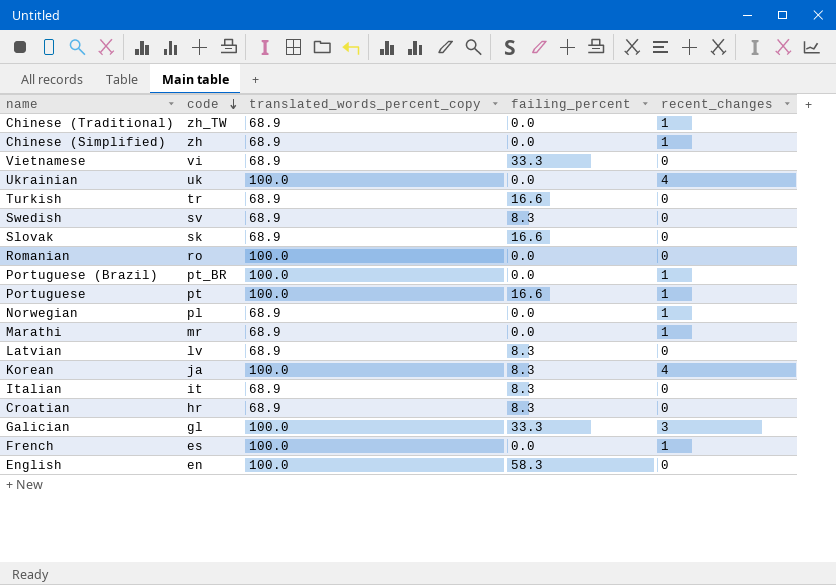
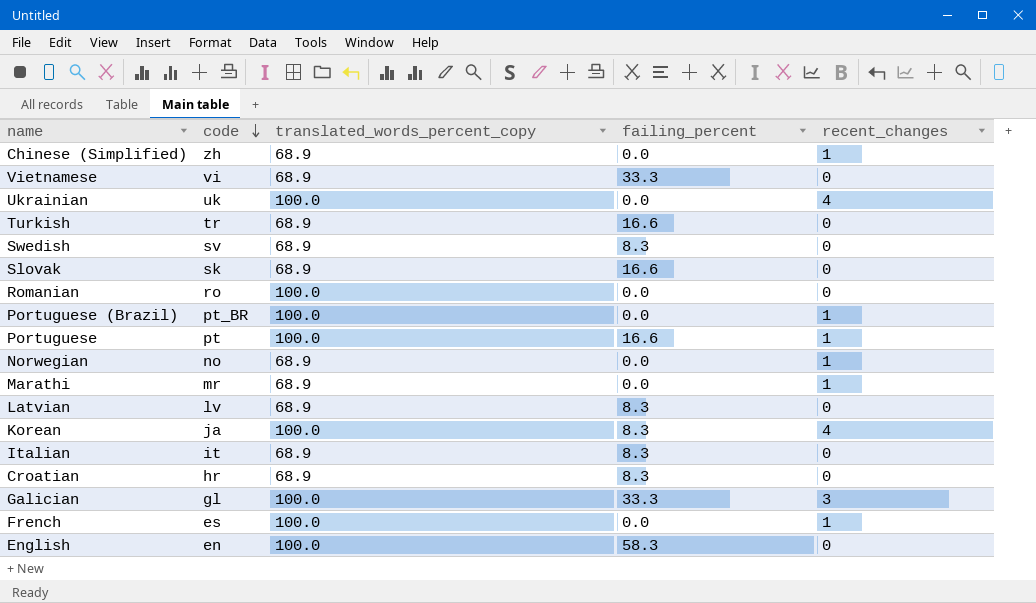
row Chinese (Traditional): zh_TW | 68.9 | 0.0 | 1 -> none
Norwegian | code: pl -> no

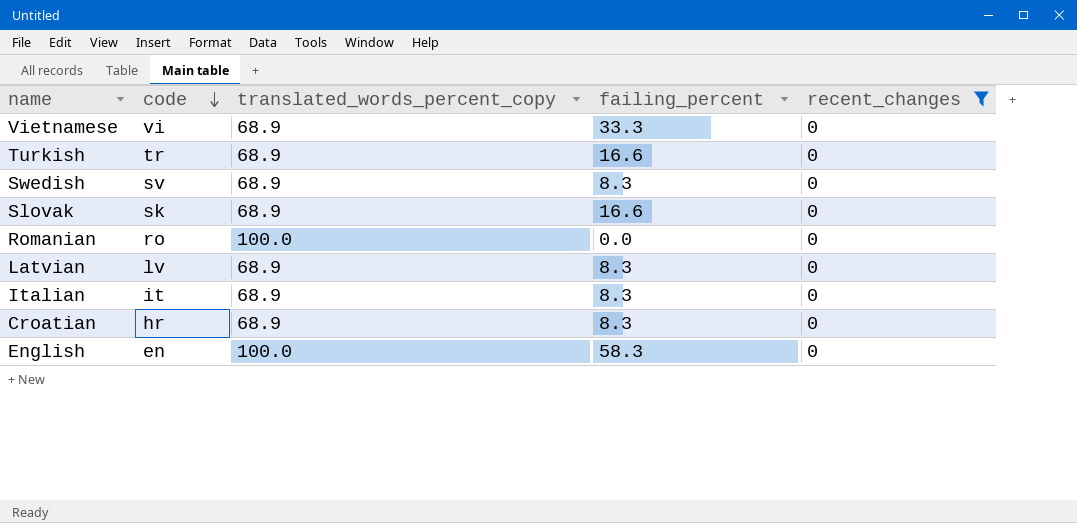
filter: none -> recent_changes = 0

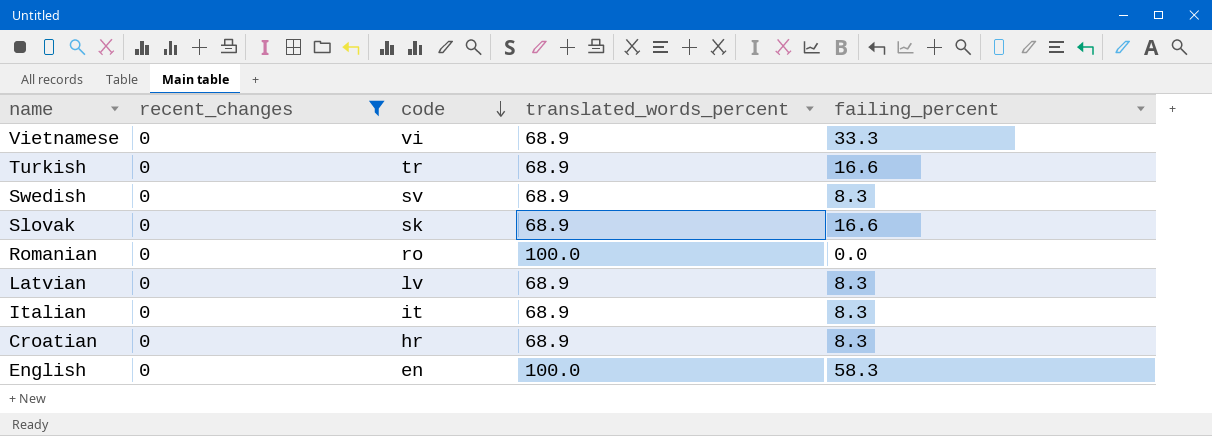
column recent_changes | position: 5 -> 2
column name: translated_words_percent_copy -> translated_words_percent

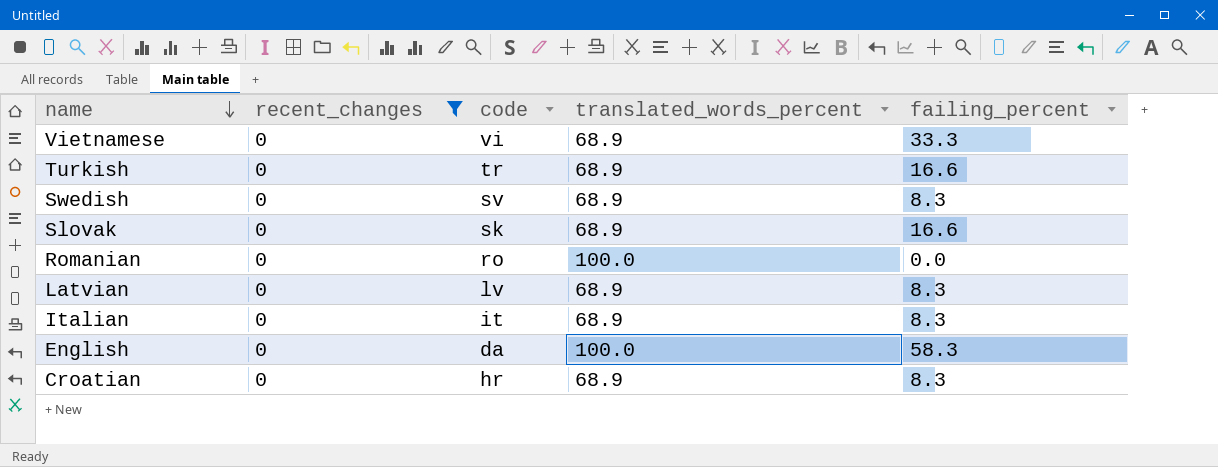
row order: code descending -> name descending
English | code: en -> da

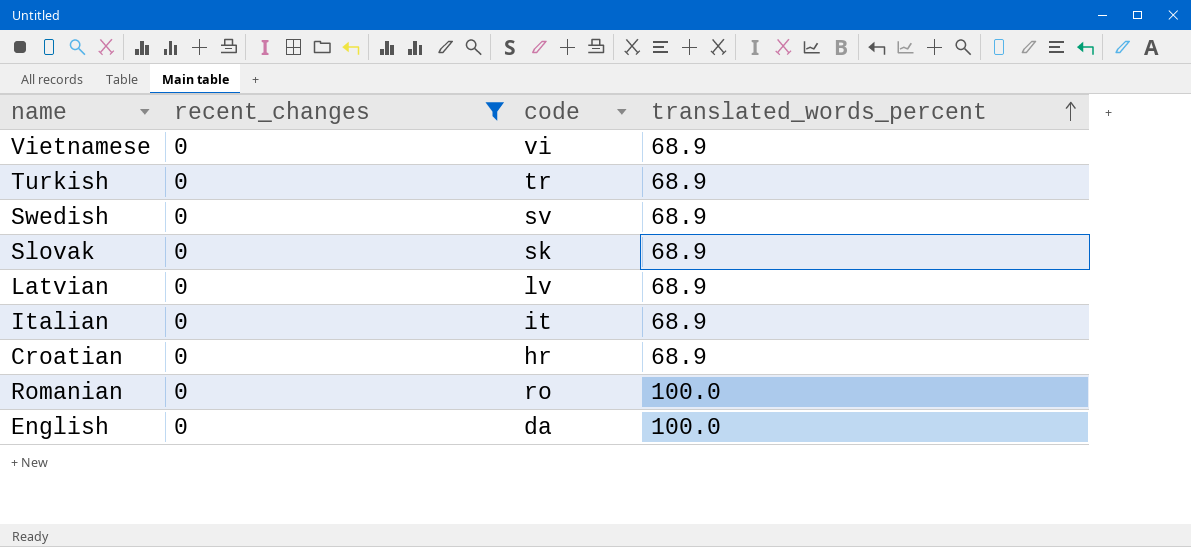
row order: name descending -> translated_words_percent ascending
column failing_percent | position: 5 -> none

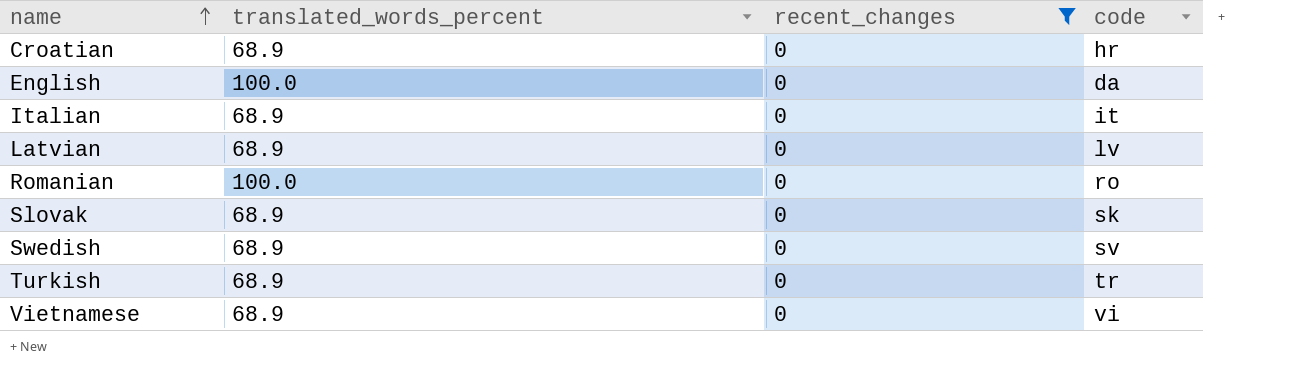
row order: translated_words_percent ascending -> name ascending
column translated_words_percent | position: 4 -> 2

